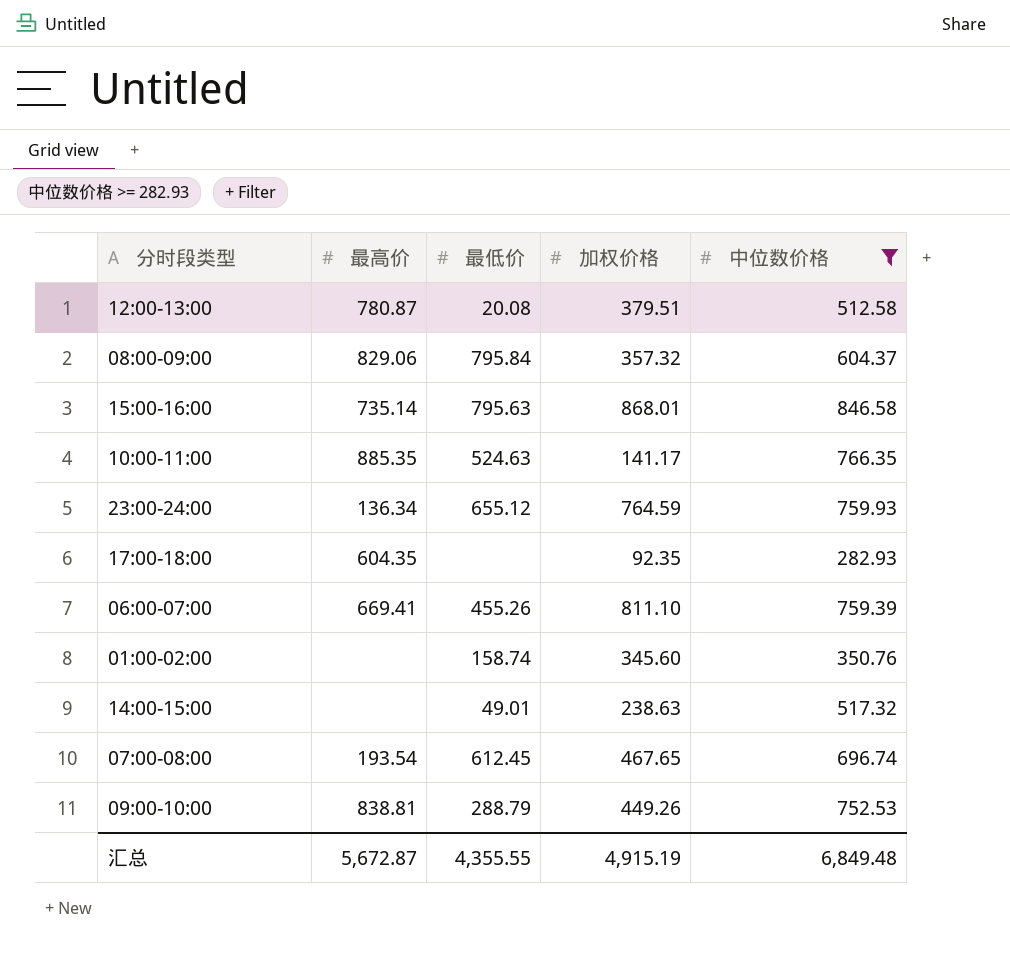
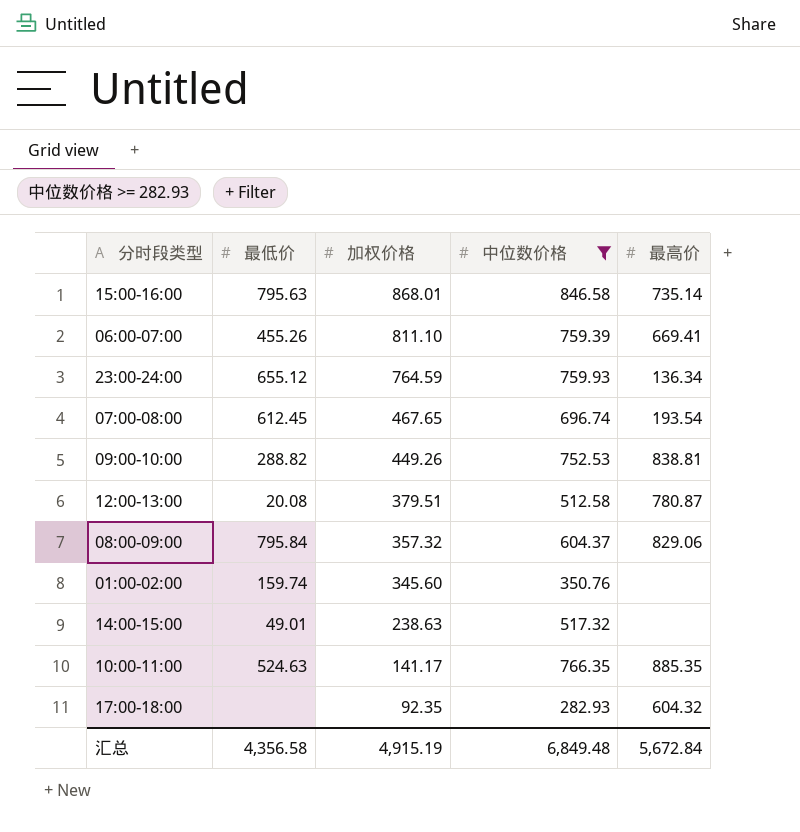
row order: none -> 加权价格 descending
column 最高价 | position: 2 -> 5
09:00-10:00 | 最低价: 288.79 -> 288.82
01:00-02:00 | 最低价: 158.74 -> 159.74
17:00-18:00 | 最高价: 604.35 -> 604.32
汇总 | 最低价: 4,355.55 -> 4,356.58
汇总 | 最高价: 5,672.87 -> 5,672.84

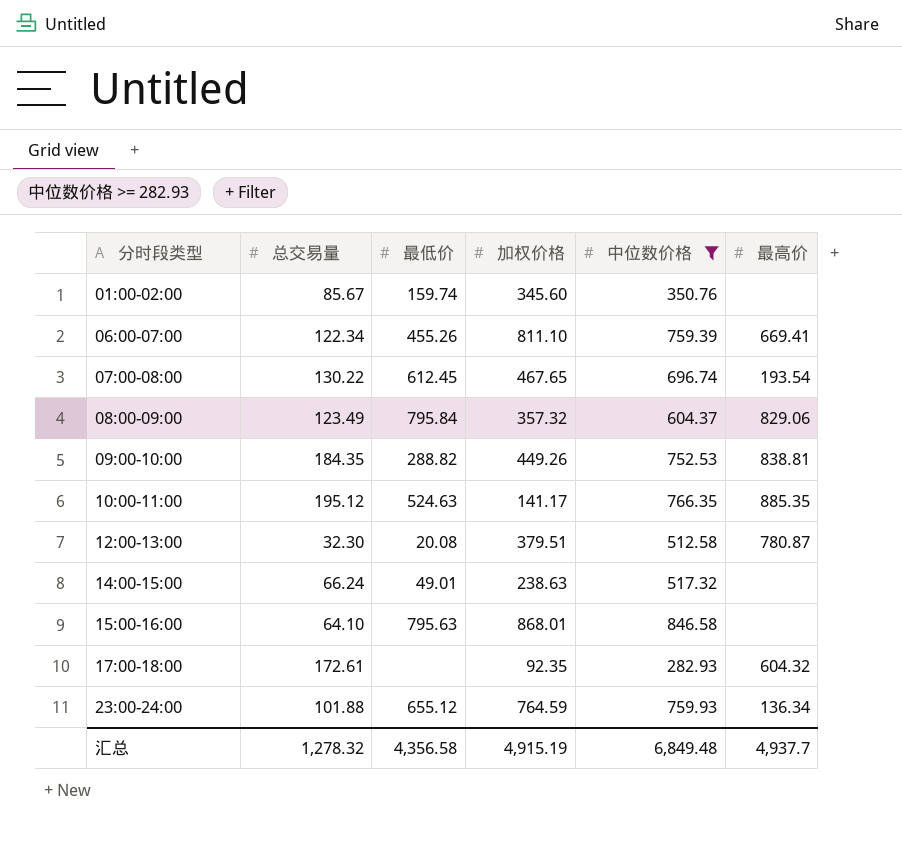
row order: 加权价格 descending -> 分时段类型 ascending
column 总交易量 | position: none -> 2
15:00-16:00 | 最高价: 735.14 -> none
汇总 | 最高价: 5,672.84 -> 4,937.7

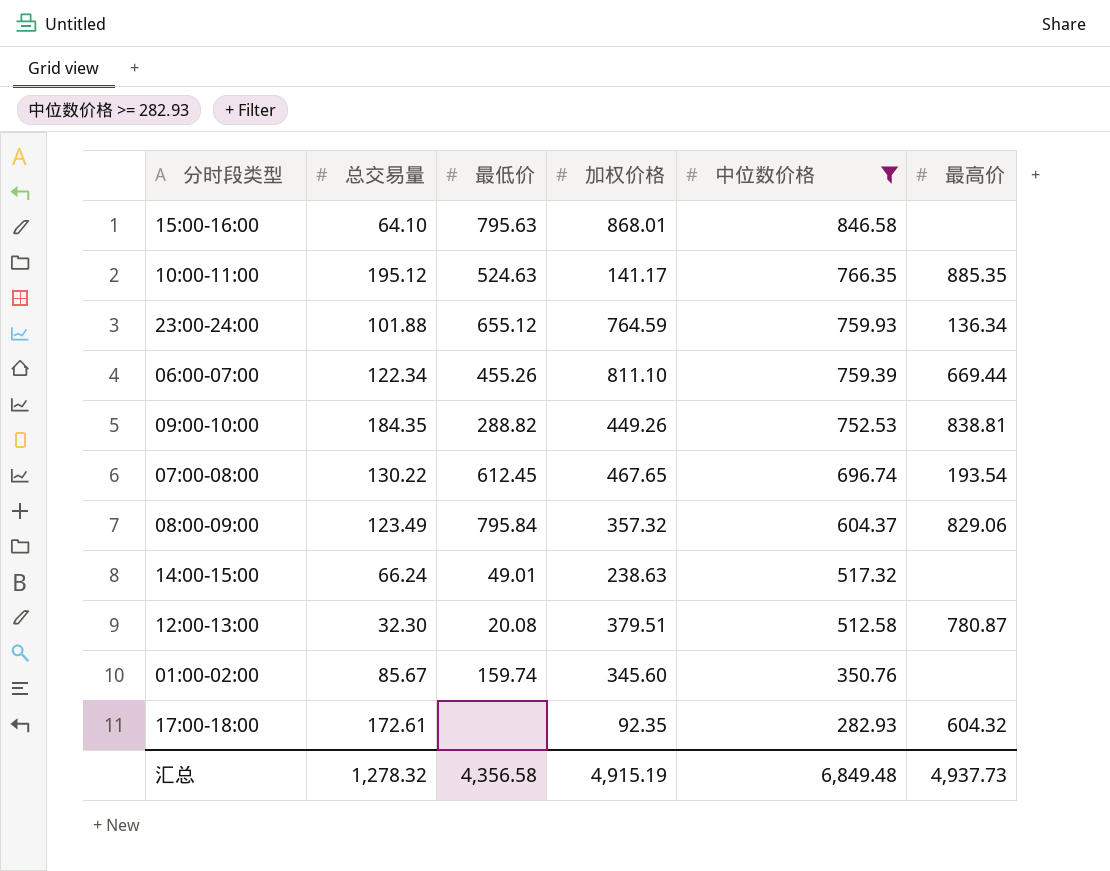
row order: 分时段类型 ascending -> 中位数价格 descending
06:00-07:00 | 最高价: 669.41 -> 669.44
汇总 | 最高价: 4,937.7 -> 4,937.73

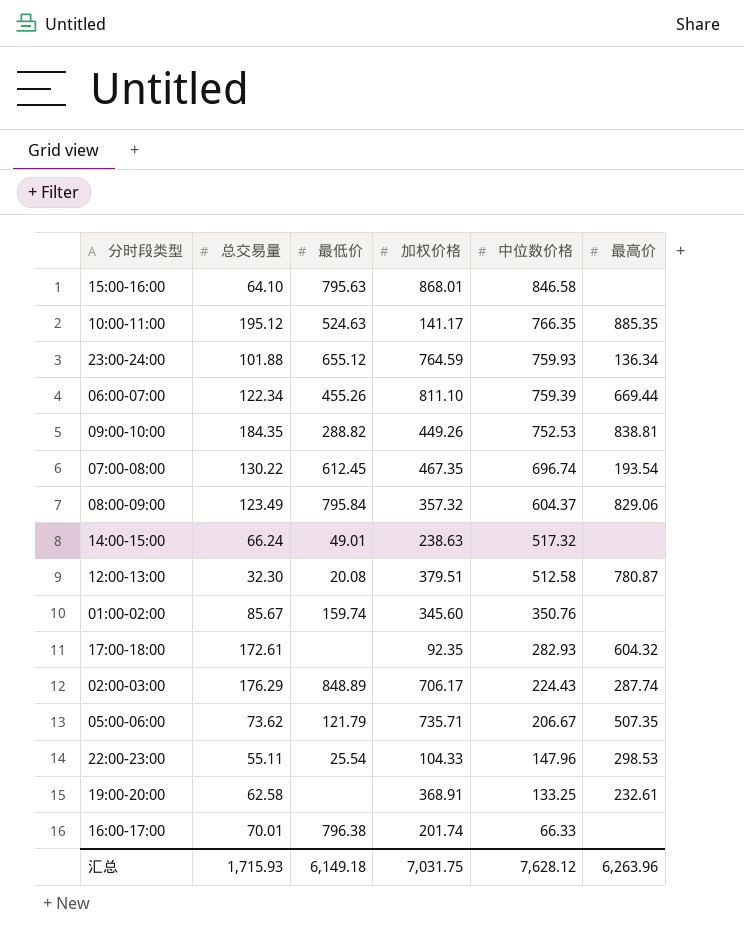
filter: 中位数价格 >= 282.93 -> none
07:00-08:00 | 加权价格: 467.65 -> 467.35
汇总 | 总交易量: 1,278.32 -> 1,715.93
汇总 | 最低价: 4,356.58 -> 6,149.18
汇总 | 加权价格: 4,915.19 -> 7,031.75
汇总 | 中位数价格: 6,849.48 -> 7,628.12
汇总 | 最高价: 4,937.73 -> 6,263.96

